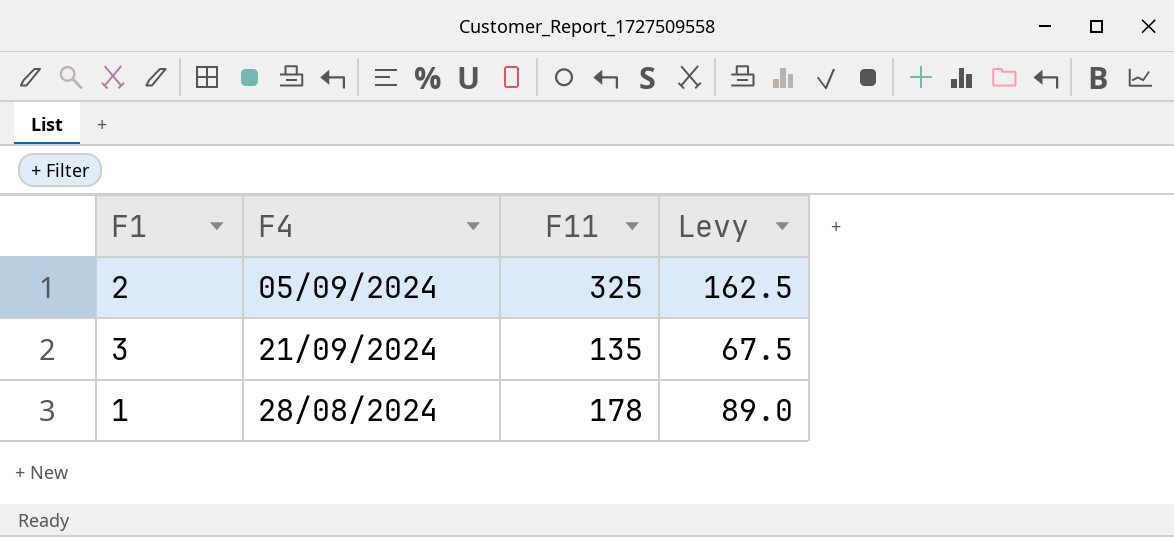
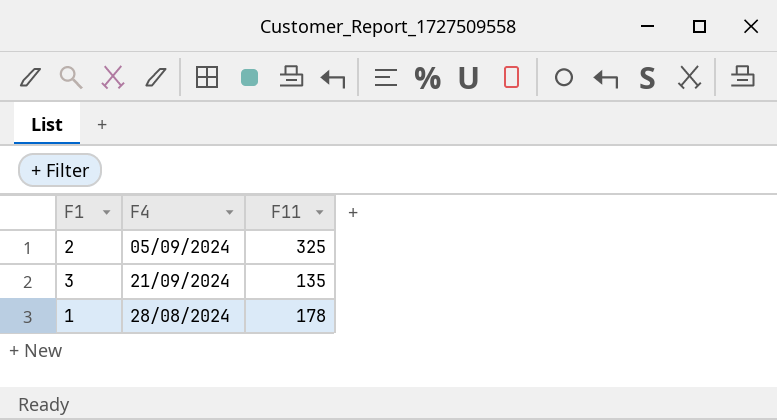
column Levy | formula: [F11] * 0.5 -> none

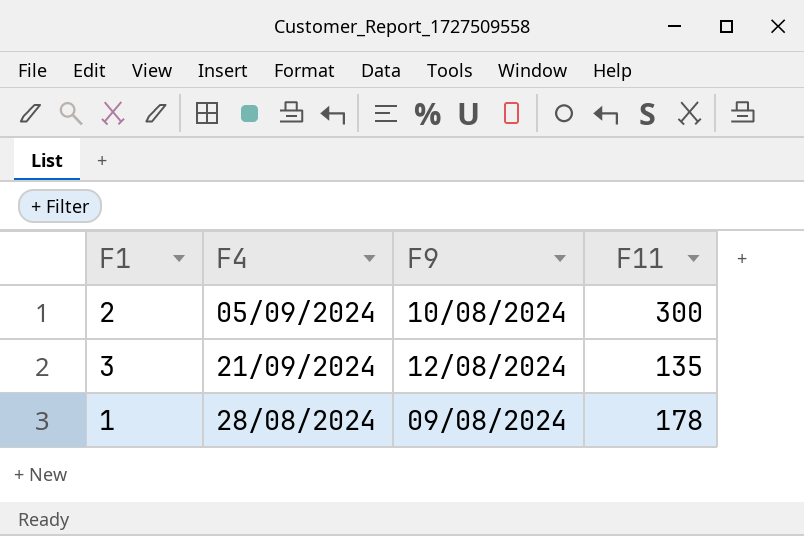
column F9 | position: none -> 3
2 | F11: 325 -> 300

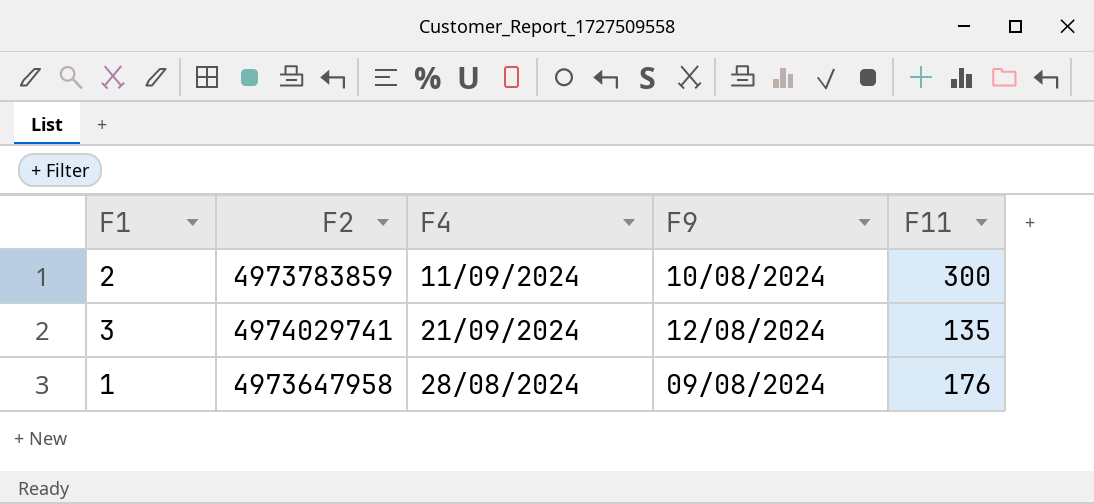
column F2 | position: none -> 2
2 | F4: 05/09/2024 -> 11/09/2024
1 | F11: 178 -> 176

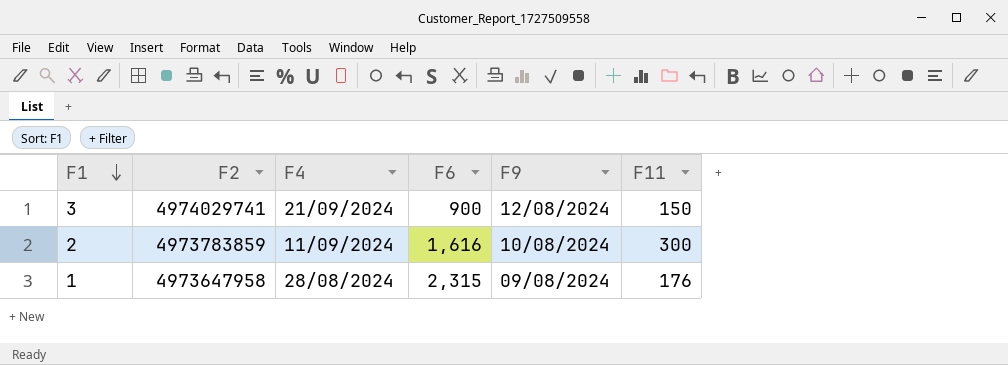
row order: none -> F1 descending
column F6 | position: none -> 4
3 | F11: 135 -> 150

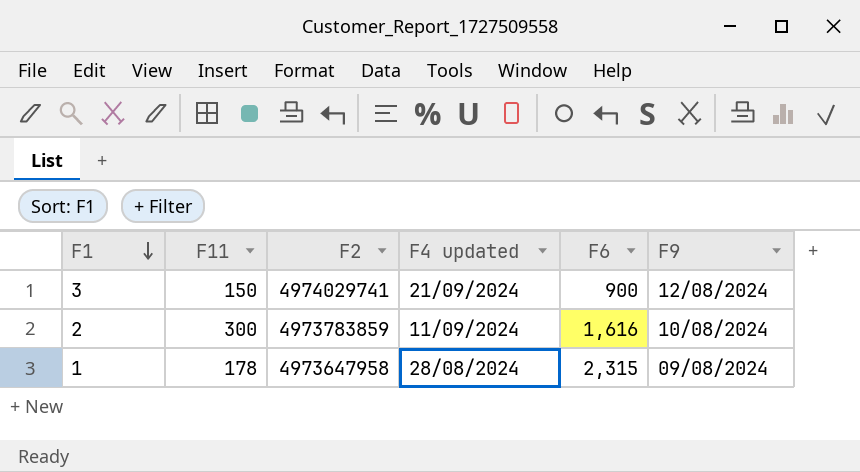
column F11 | position: 6 -> 2
column name: F4 -> F4 updated
1 | F11: 176 -> 178

